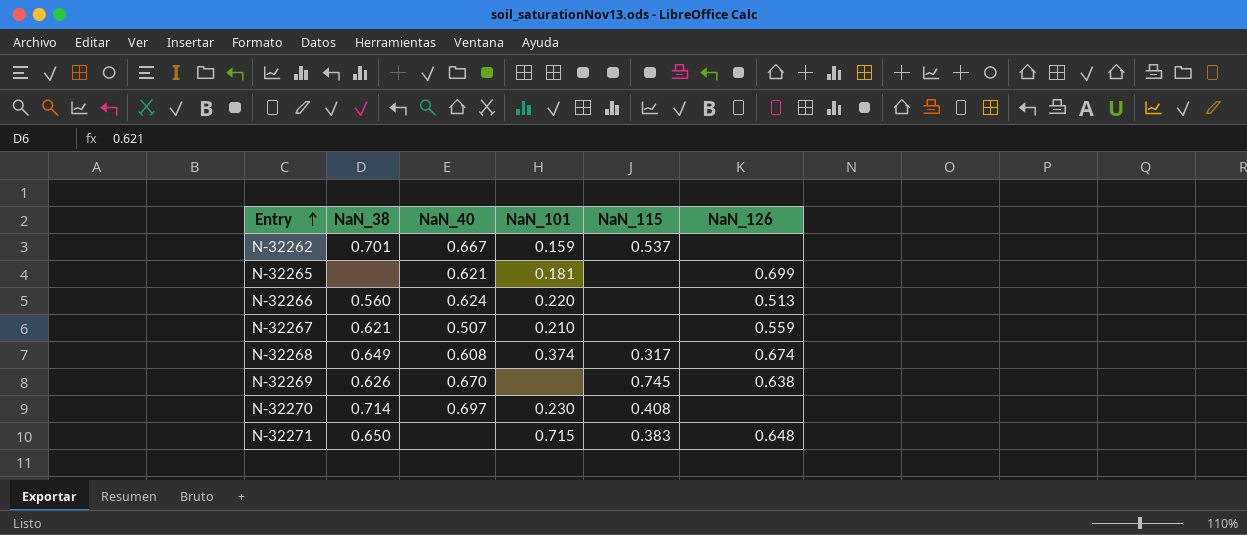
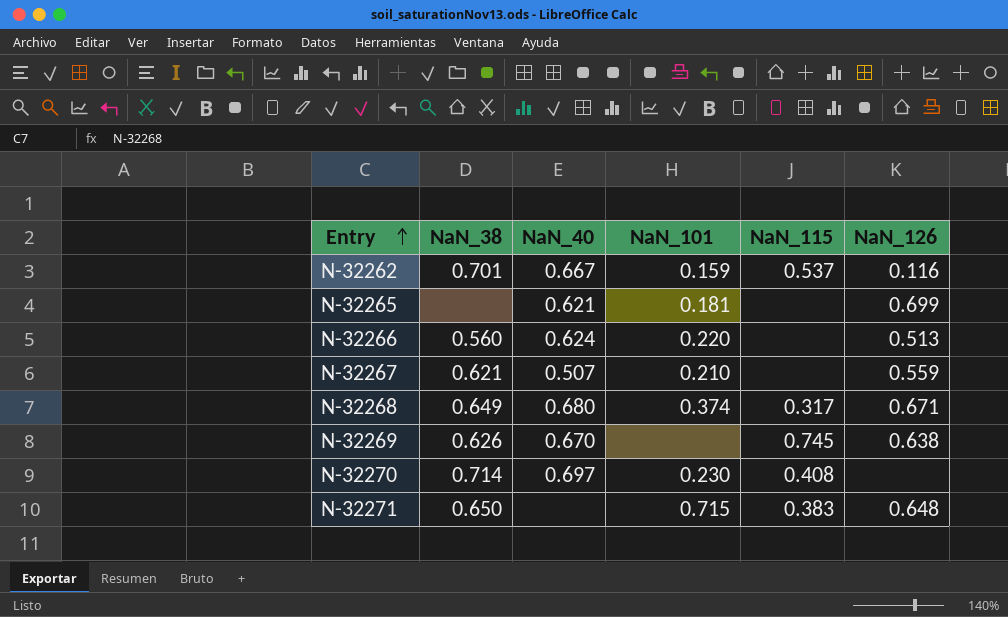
N-32262 | NaN_126: none -> 0.116
N-32268 | NaN_40: 0.608 -> 0.680
N-32268 | NaN_126: 0.674 -> 0.671

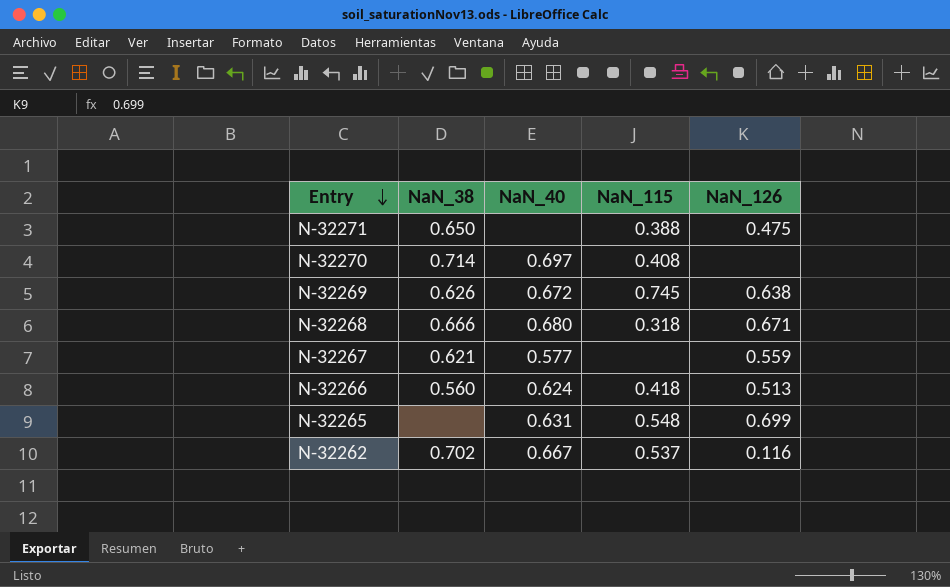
row order: Entry ascending -> Entry descending
column NaN_101 | position: 4 -> none
N-32271 | NaN_115: 0.383 -> 0.388
N-32271 | NaN_126: 0.648 -> 0.475
N-32269 | NaN_40: 0.670 -> 0.672
N-32268 | NaN_38: 0.649 -> 0.666
N-32268 | NaN_115: 0.317 -> 0.318
N-32267 | NaN_40: 0.507 -> 0.577
N-32266 | NaN_115: none -> 0.418
N-32265 | NaN_40: 0.621 -> 0.631
N-32265 | NaN_115: none -> 0.548
N-32262 | NaN_38: 0.701 -> 0.702

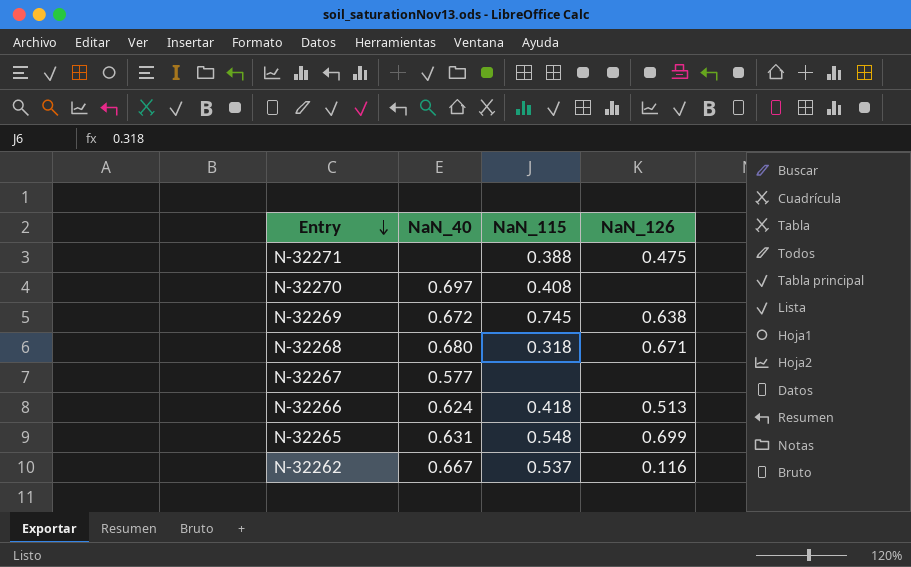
column NaN_38 | position: 2 -> none
N-32267 | NaN_126: 0.559 -> none

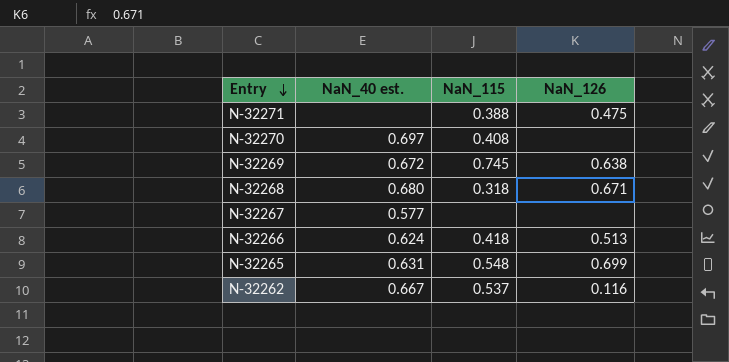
column name: NaN_40 -> NaN_40 est.

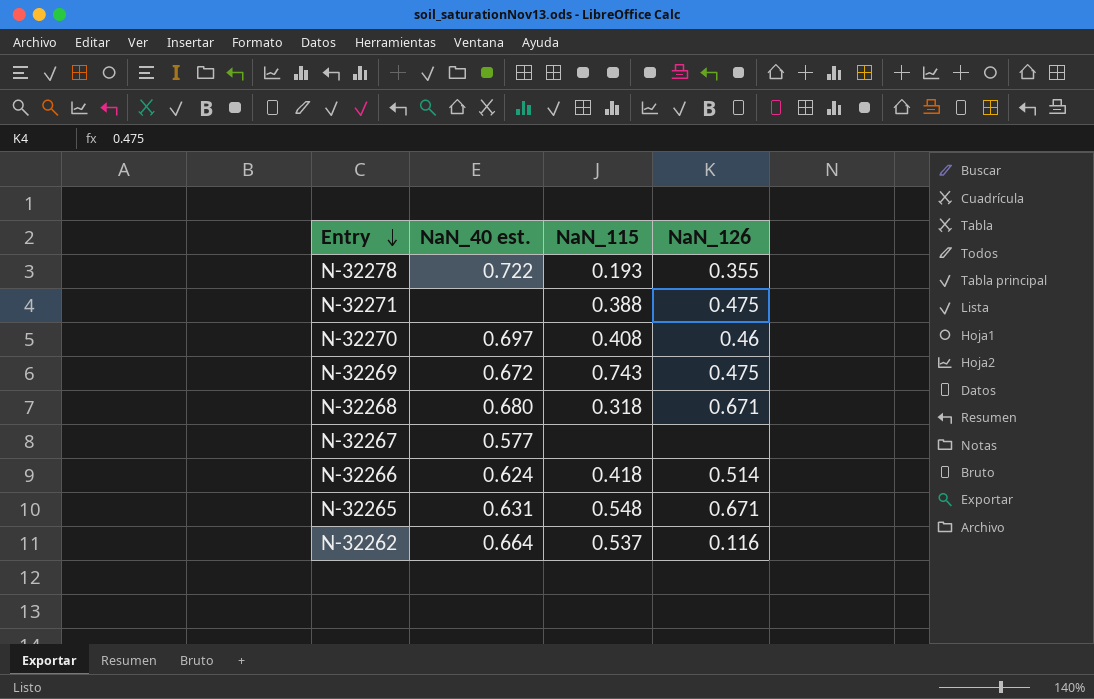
row N-32278: none -> 0.722 | 0.193 | 0.355
N-32270 | NaN_126: none -> 0.46
N-32269 | NaN_115: 0.745 -> 0.743
N-32269 | NaN_126: 0.638 -> 0.475
N-32266 | NaN_126: 0.513 -> 0.514
N-32265 | NaN_126: 0.699 -> 0.671
N-32262 | NaN_40 est.: 0.667 -> 0.664

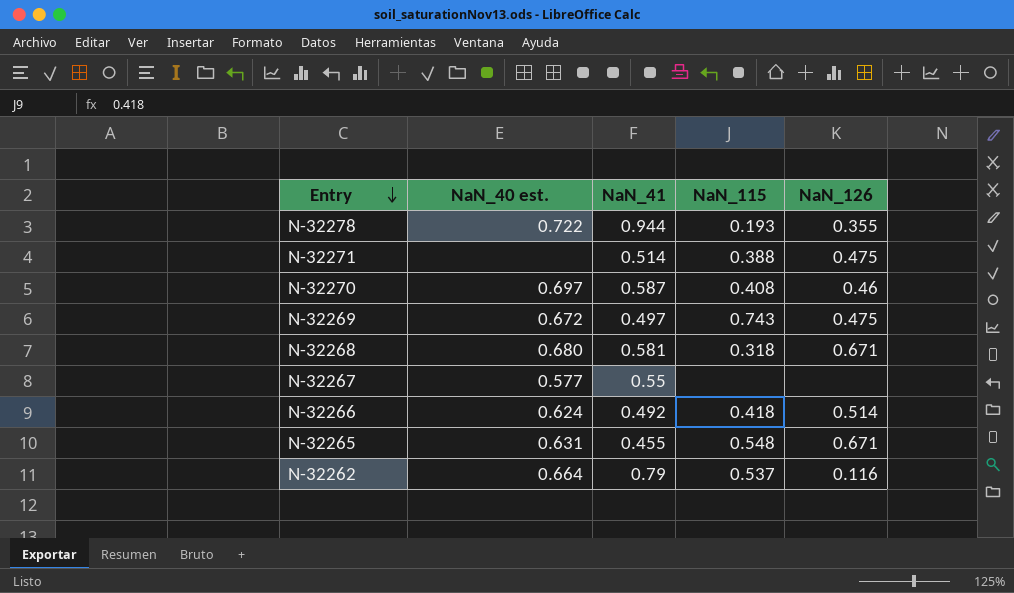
column NaN_41 | position: none -> 3

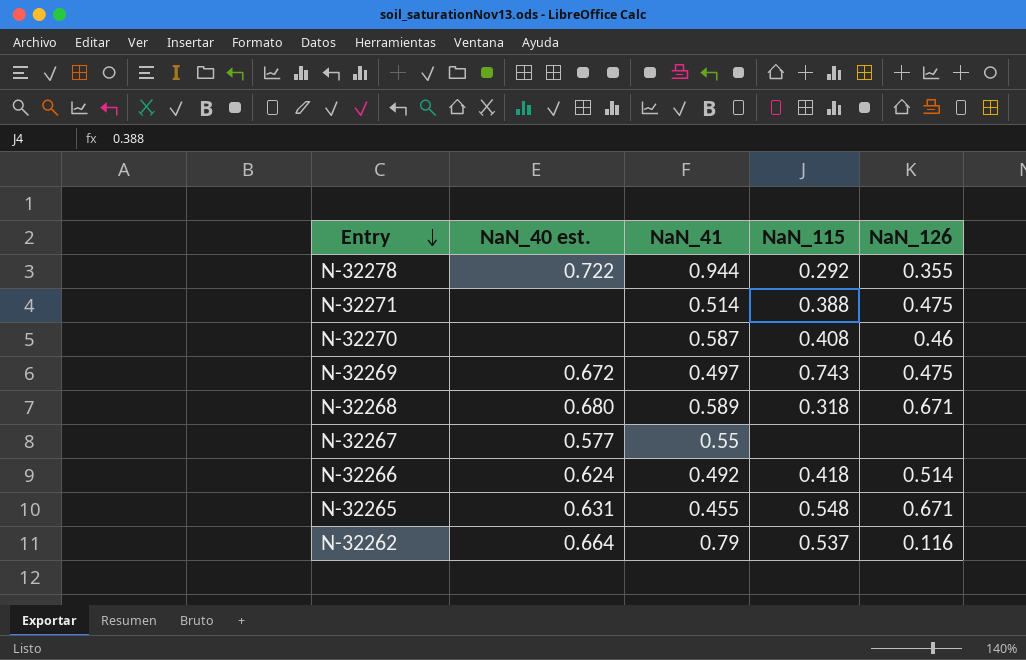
N-32278 | NaN_115: 0.193 -> 0.292
N-32270 | NaN_40 est.: 0.697 -> none
N-32268 | NaN_41: 0.581 -> 0.589

